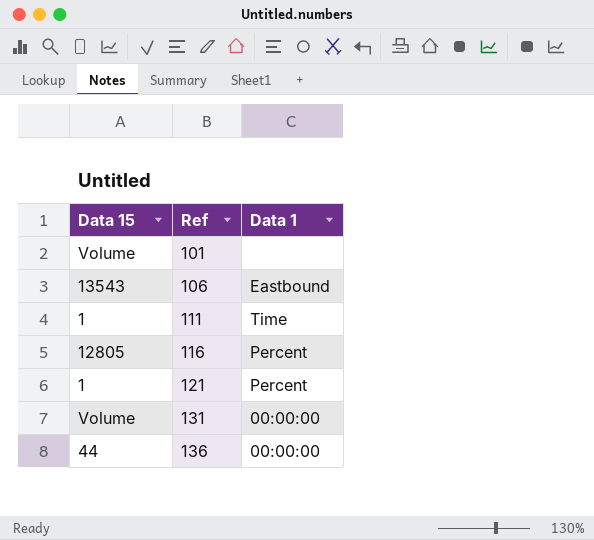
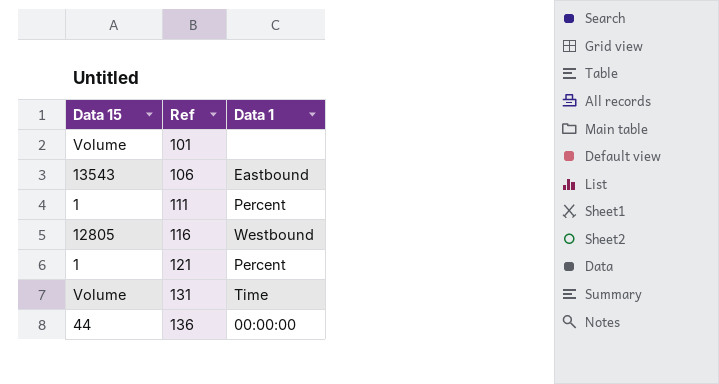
111 | Data 1: Time -> Percent
116 | Data 1: Percent -> Westbound
131 | Data 1: 00:00:00 -> Time

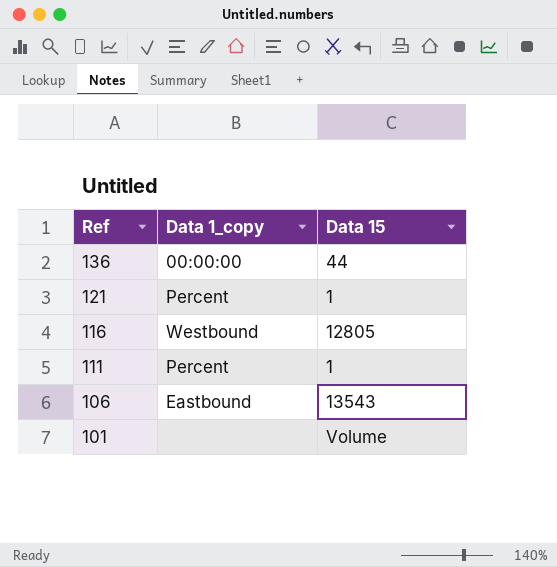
row order: Ref ascending -> Ref descending
column name: Data 1 -> Data 1_copy
column Data 15 | position: 1 -> 3
row 131: Volume | Time -> none

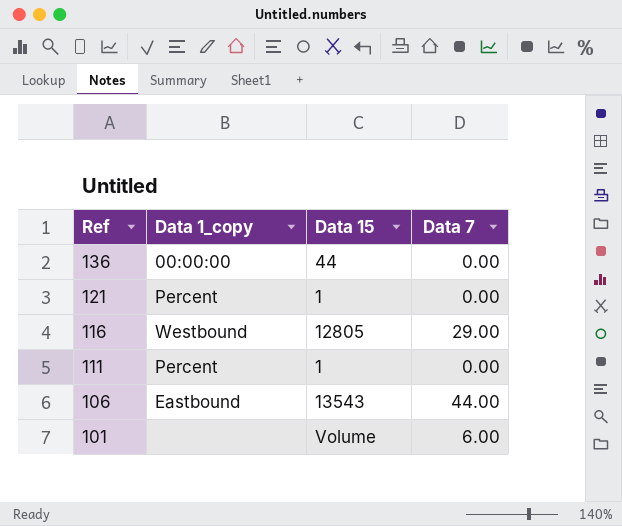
column Data 7 | position: none -> 4

